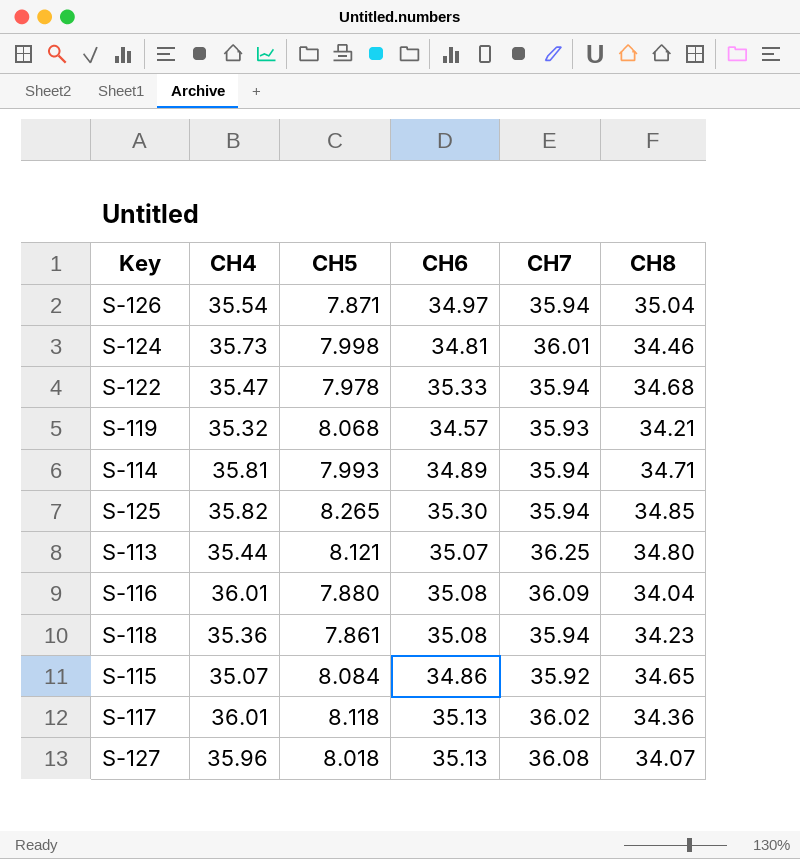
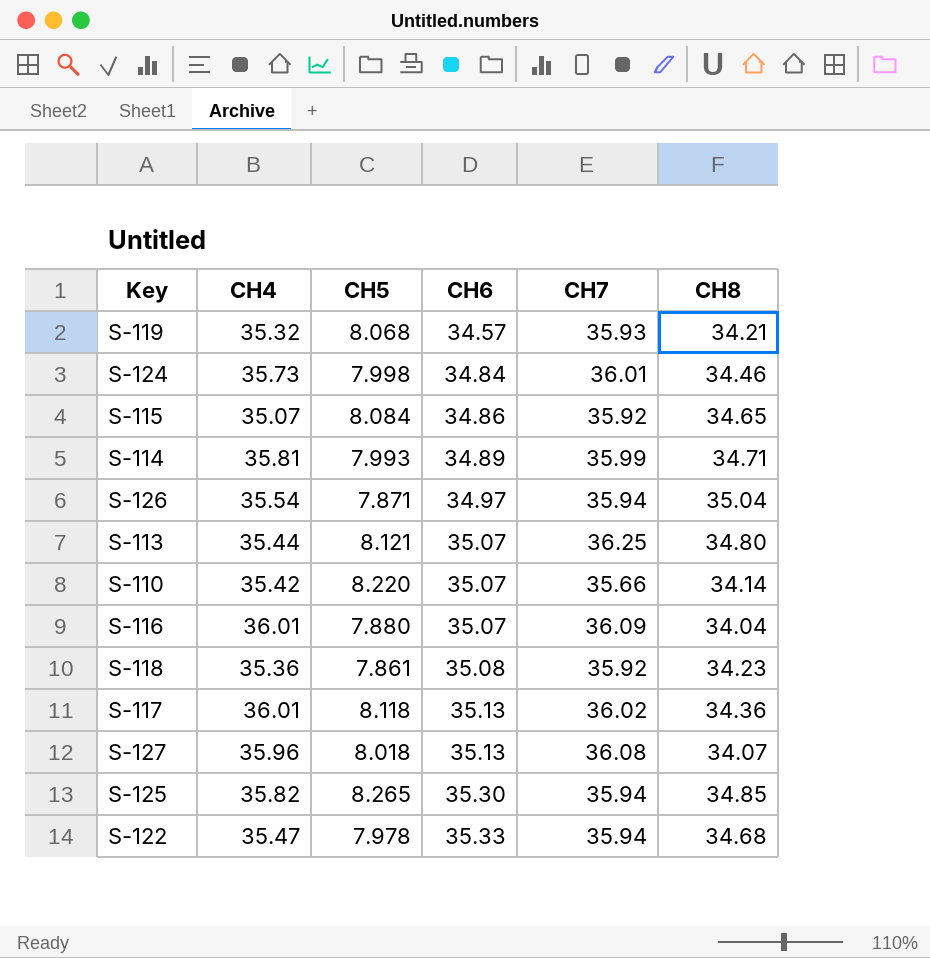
row order: none -> CH6 ascending
S-124 | CH6: 34.81 -> 34.84
S-114 | CH7: 35.94 -> 35.99
row S-110: none -> 35.42 | 8.220 | 35.07 | 35.66 | 34.14
S-116 | CH6: 35.08 -> 35.07
S-118 | CH7: 35.94 -> 35.92

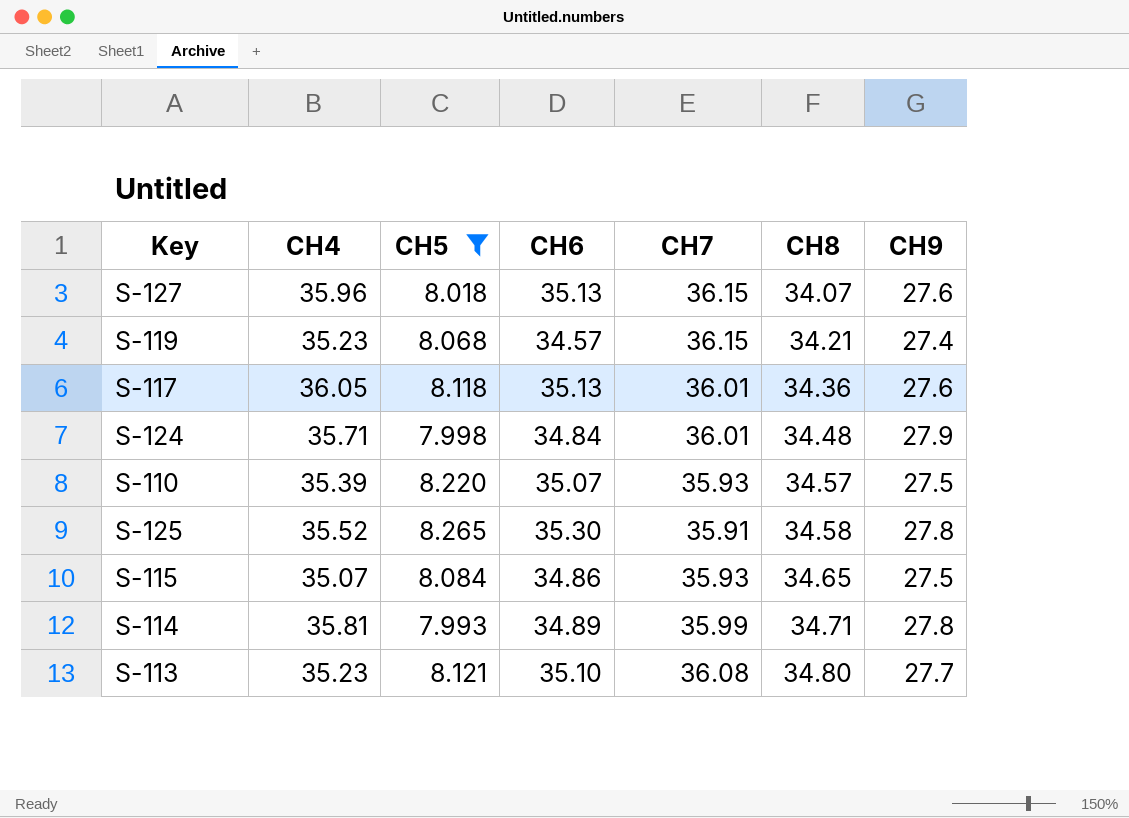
filter: none -> CH5 >= 7.993
row order: CH6 ascending -> CH8 ascending
column CH9 | position: none -> 7
S-127 | CH7: 36.08 -> 36.15
S-119 | CH4: 35.32 -> 35.23
S-119 | CH7: 35.93 -> 36.15
S-117 | CH4: 36.01 -> 36.05
S-117 | CH7: 36.02 -> 36.01
S-124 | CH4: 35.73 -> 35.71
S-124 | CH8: 34.46 -> 34.48
S-110 | CH4: 35.42 -> 35.39
S-110 | CH7: 35.66 -> 35.93
S-110 | CH8: 34.14 -> 34.57
S-125 | CH4: 35.82 -> 35.52
S-125 | CH7: 35.94 -> 35.91
S-125 | CH8: 34.85 -> 34.58
S-115 | CH7: 35.92 -> 35.93
S-113 | CH4: 35.44 -> 35.23
S-113 | CH6: 35.07 -> 35.10
S-113 | CH7: 36.25 -> 36.08

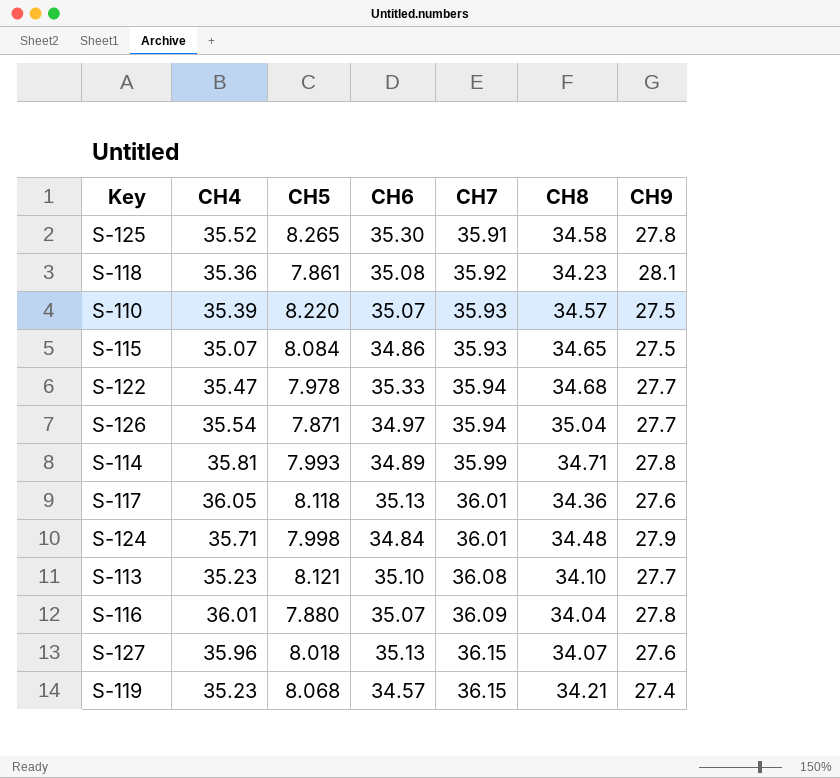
filter: CH5 >= 7.993 -> none
row order: CH8 ascending -> CH7 ascending
S-113 | CH8: 34.80 -> 34.10

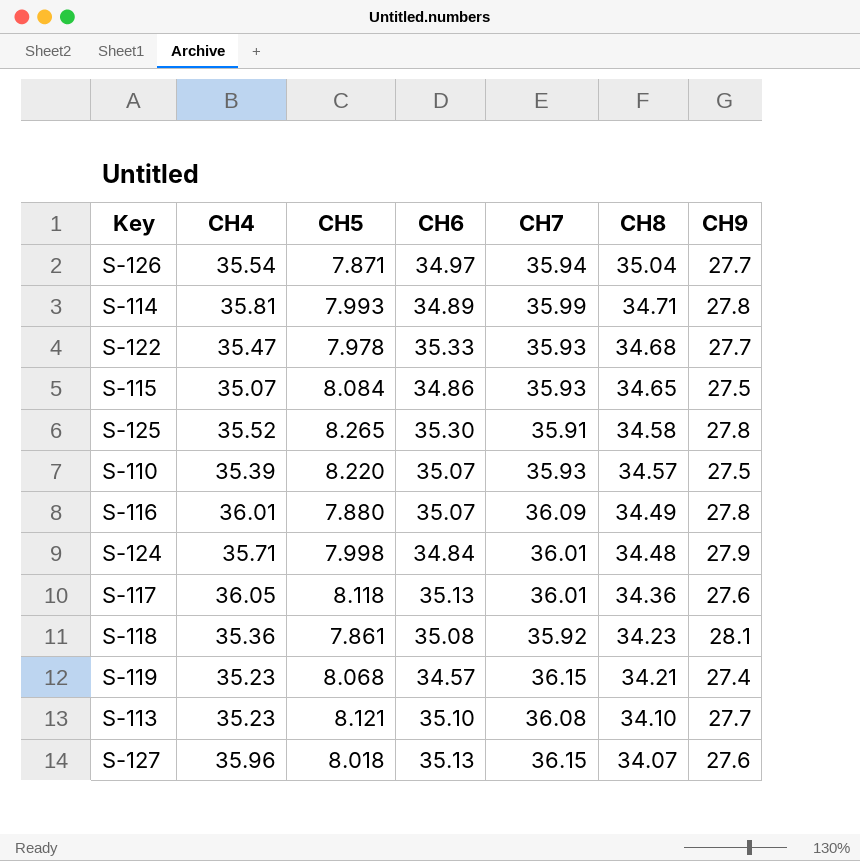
row order: CH7 ascending -> CH8 descending
S-122 | CH7: 35.94 -> 35.93
S-116 | CH8: 34.04 -> 34.49

